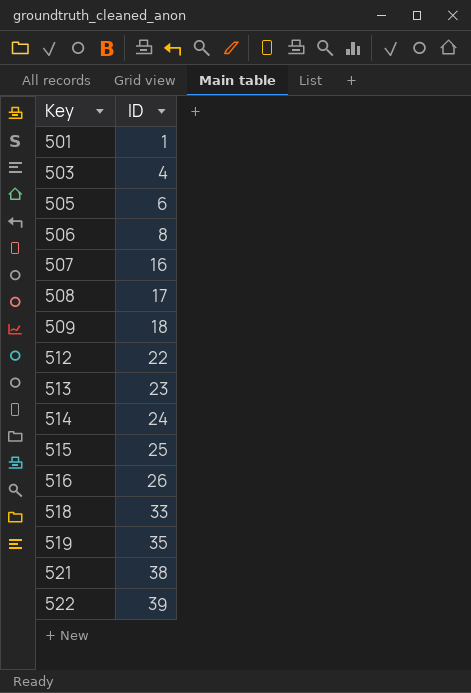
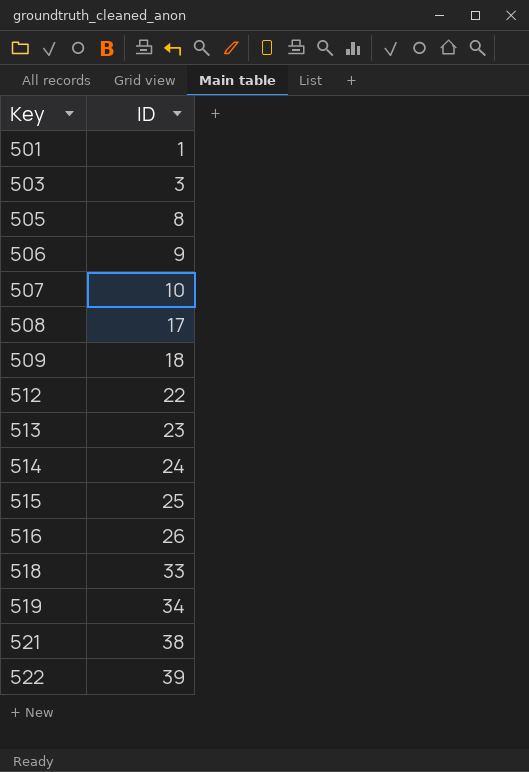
503 | ID: 4 -> 3
505 | ID: 6 -> 8
506 | ID: 8 -> 9
507 | ID: 16 -> 10
519 | ID: 35 -> 34

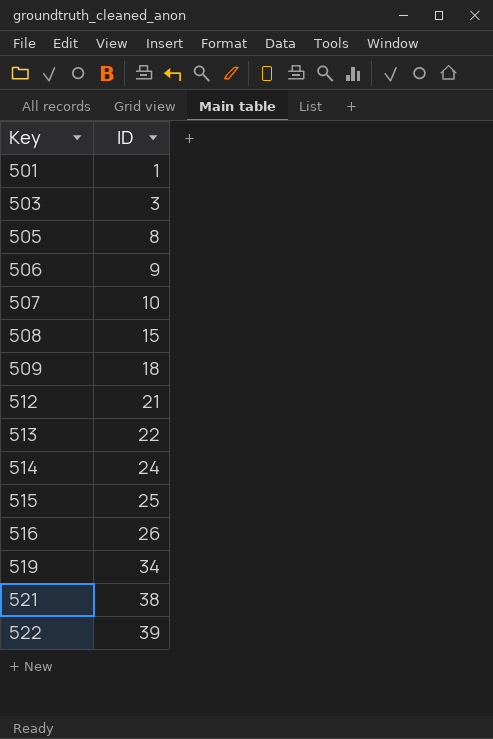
row 518: 33 -> none
508 | ID: 17 -> 15
512 | ID: 22 -> 21
513 | ID: 23 -> 22

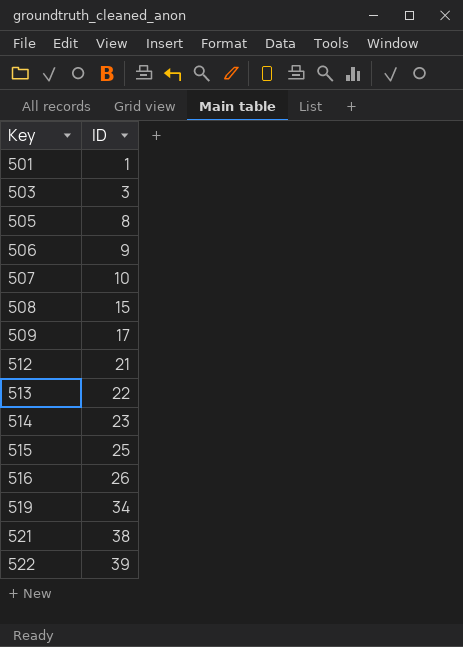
509 | ID: 18 -> 17
514 | ID: 24 -> 23

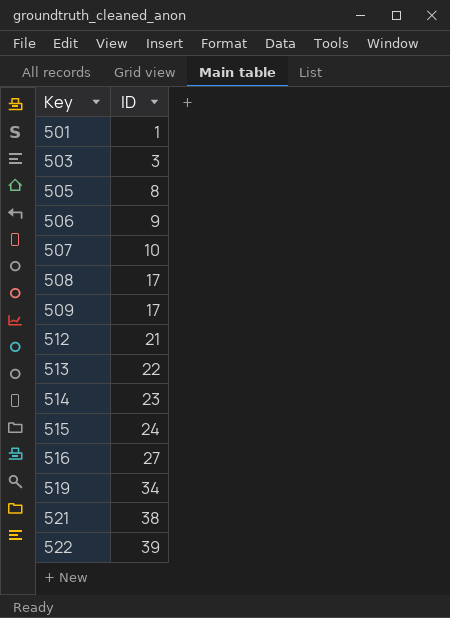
508 | ID: 15 -> 17
515 | ID: 25 -> 24
516 | ID: 26 -> 27

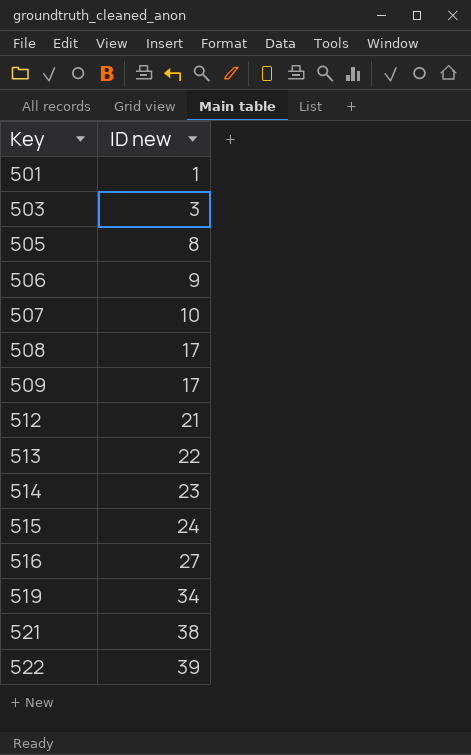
column name: ID -> ID new

